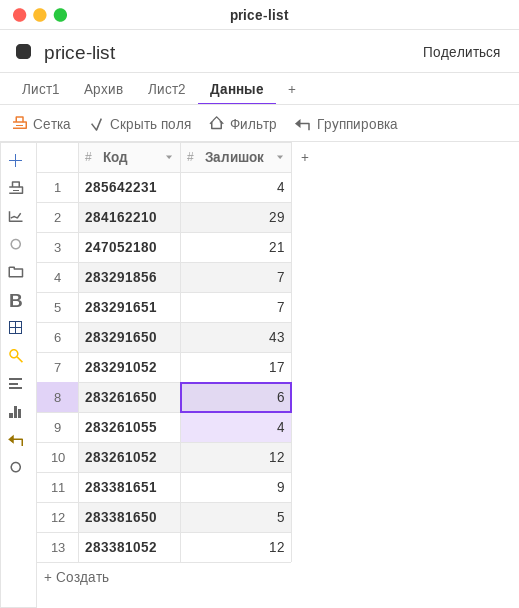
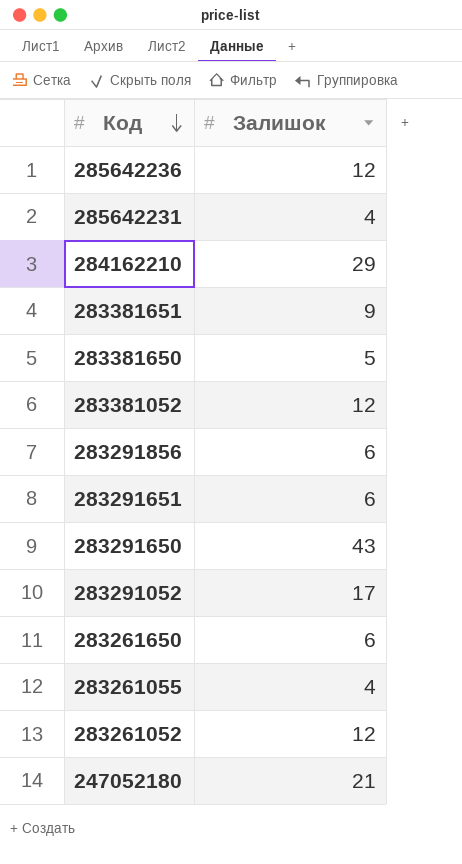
row order: none -> Код descending
row 285642236: none -> 12
283291856 | Залишок: 7 -> 6
283291651 | Залишок: 7 -> 6

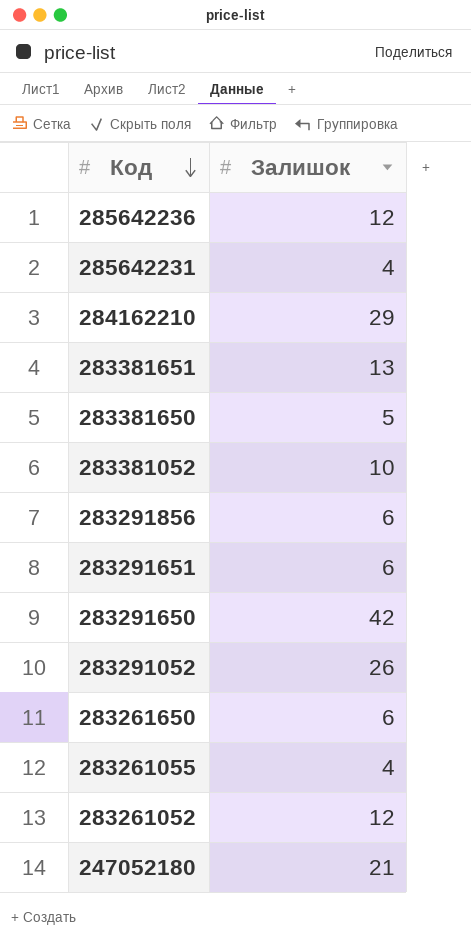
283381651 | Залишок: 9 -> 13
283381052 | Залишок: 12 -> 10
283291650 | Залишок: 43 -> 42
283291052 | Залишок: 17 -> 26

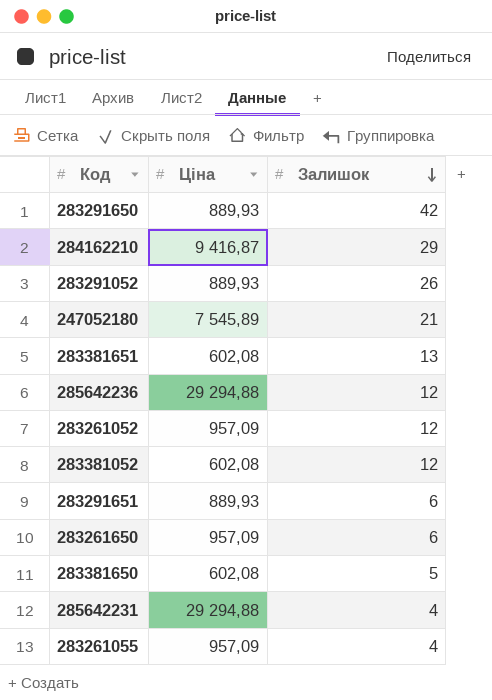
row order: Код descending -> Залишок descending
column Ціна | position: none -> 2
row 283291856: 6 -> none
283381052 | Залишок: 10 -> 12

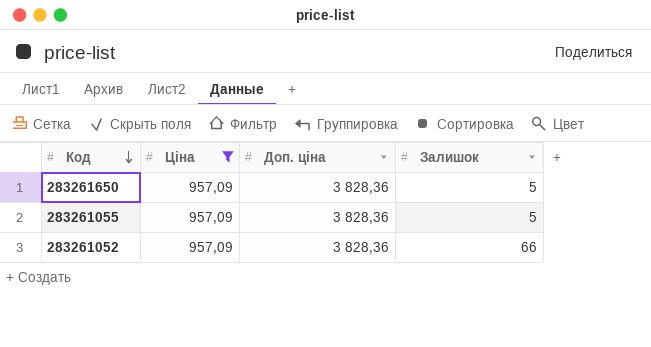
filter: none -> Ціна = 957,09
row order: Залишок descending -> Код descending
column Доп. ціна | position: none -> 3
283261650 | Залишок: 6 -> 5
283261055 | Залишок: 4 -> 5
283261052 | Залишок: 12 -> 66

